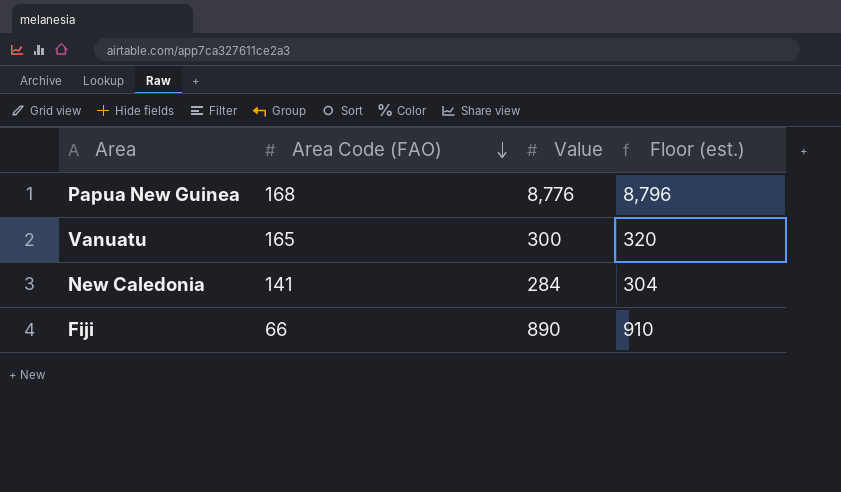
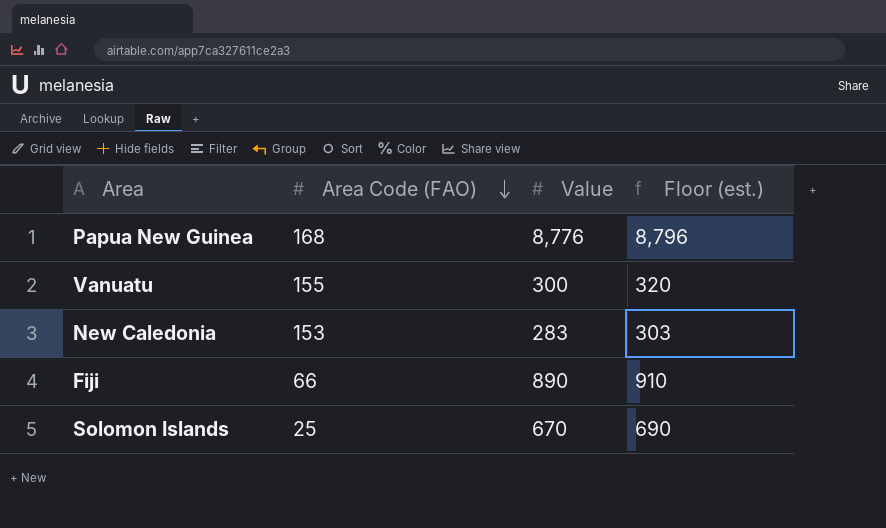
Vanuatu | Area Code (FAO): 165 -> 155
New Caledonia | Area Code (FAO): 141 -> 153
New Caledonia | Value: 284 -> 283
New Caledonia | Floor (est.): 304 -> 303
row Solomon Islands: none -> 25 | 670 | 690

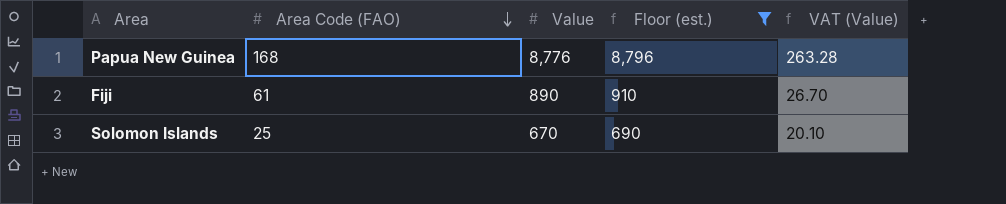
filter: none -> Floor (est.) >= 690
column VAT (Value) | formula: none -> [Value] * 0.03
Fiji | Area Code (FAO): 66 -> 61

